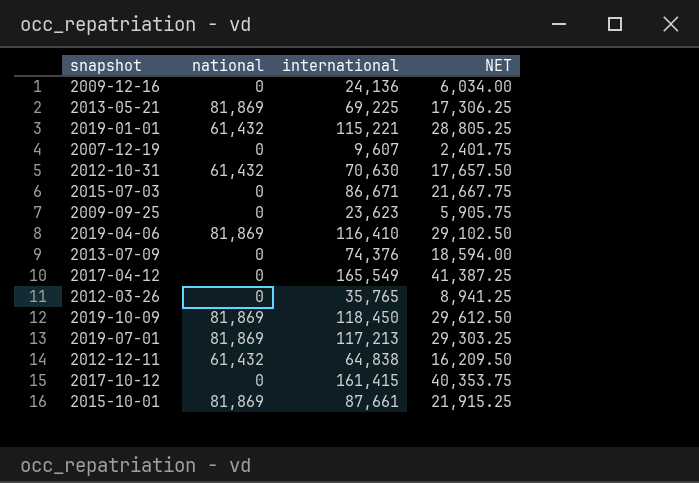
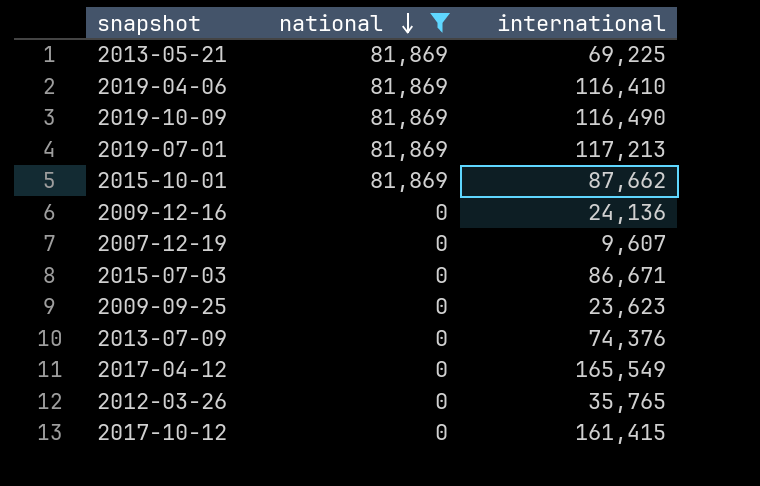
filter: none -> national != 61,432
row order: none -> national descending
column NET | formula: [international] * 0.25 -> none
2019-10-09 | international: 118,450 -> 116,490
2015-10-01 | international: 87,661 -> 87,662

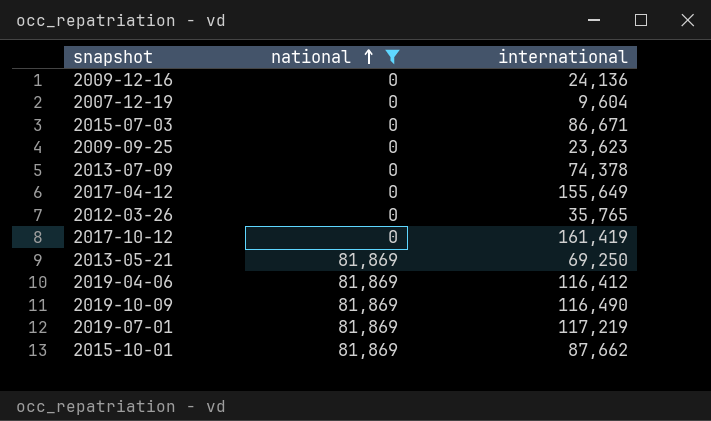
row order: national descending -> national ascending
2007-12-19 | international: 9,607 -> 9,604
2013-07-09 | international: 74,376 -> 74,378
2017-04-12 | international: 165,549 -> 155,649
2017-10-12 | international: 161,415 -> 161,419
2013-05-21 | international: 69,225 -> 69,250
2019-04-06 | international: 116,410 -> 116,412
2019-07-01 | international: 117,213 -> 117,219

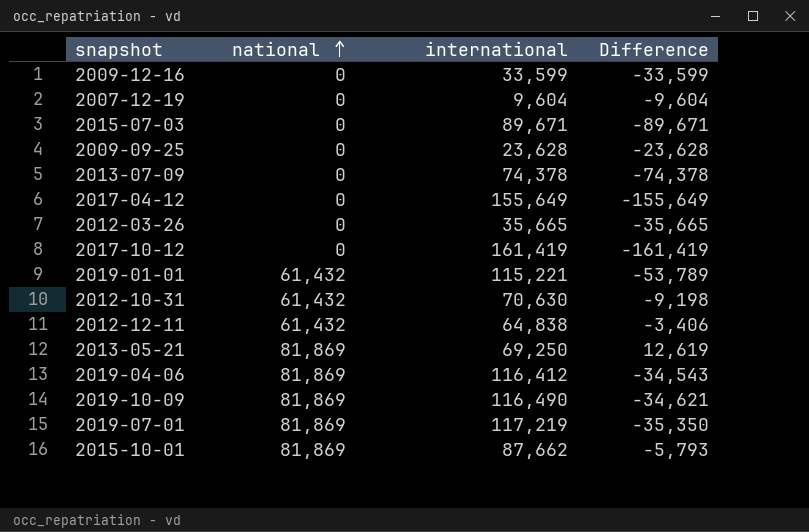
filter: national != 61,432 -> none
column Difference | formula: none -> [national] - [international]
2009-12-16 | international: 24,136 -> 33,599
2015-07-03 | international: 86,671 -> 89,671
2009-09-25 | international: 23,623 -> 23,628
2012-03-26 | international: 35,765 -> 35,665

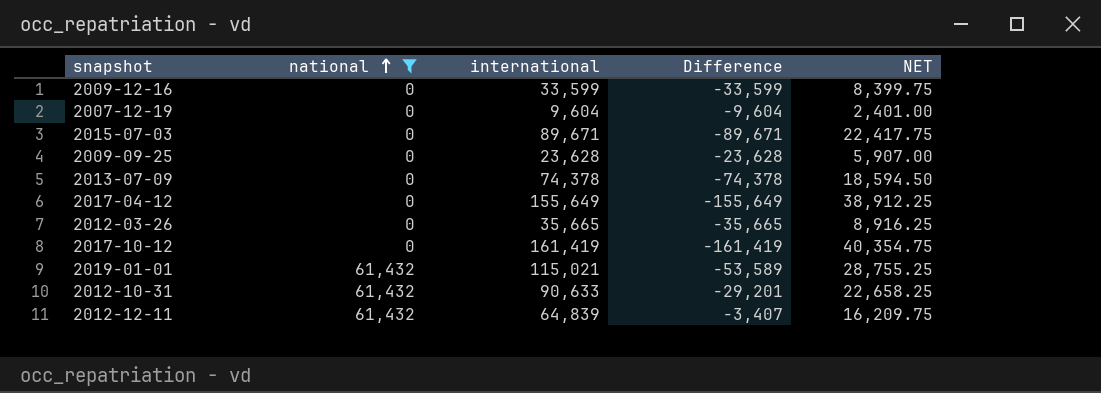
filter: none -> national != 81,869
column NET | formula: none -> [international] * 0.25
2019-01-01 | international: 115,221 -> 115,021
2019-01-01 | Difference: -53,789 -> -53,589
2012-10-31 | international: 70,630 -> 90,633
2012-10-31 | Difference: -9,198 -> -29,201
2012-12-11 | international: 64,838 -> 64,839
2012-12-11 | Difference: -3,406 -> -3,407

